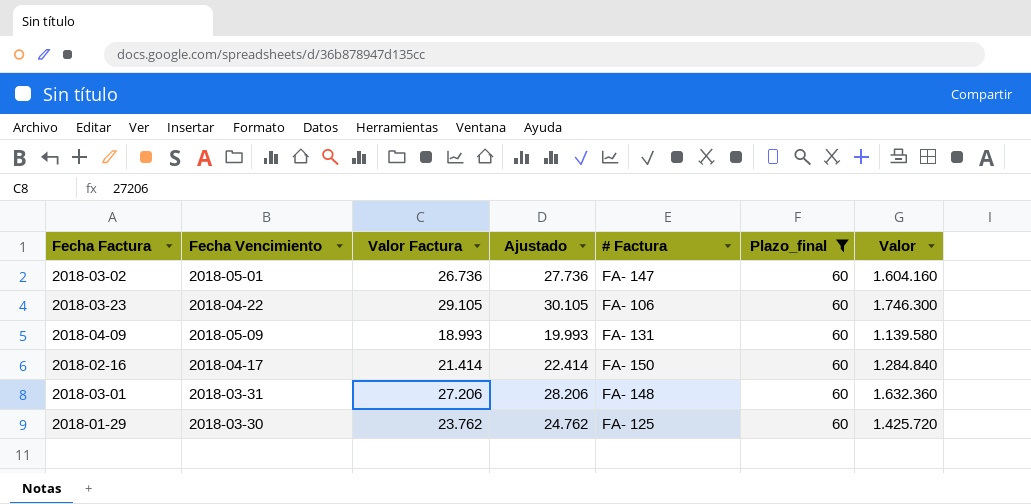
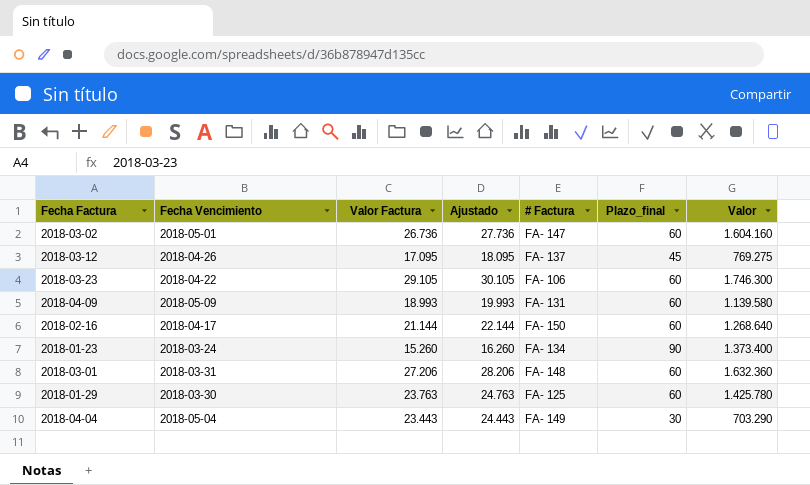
filter: Plazo_final = 60 -> none
2018-02-16 | Valor Factura: 21.414 -> 21.144
2018-02-16 | Ajustado: 22.414 -> 22.144
2018-02-16 | Valor: 1.284.840 -> 1.268.640
2018-01-29 | Valor Factura: 23.762 -> 23.763
2018-01-29 | Ajustado: 24.762 -> 24.763
2018-01-29 | Valor: 1.425.720 -> 1.425.780

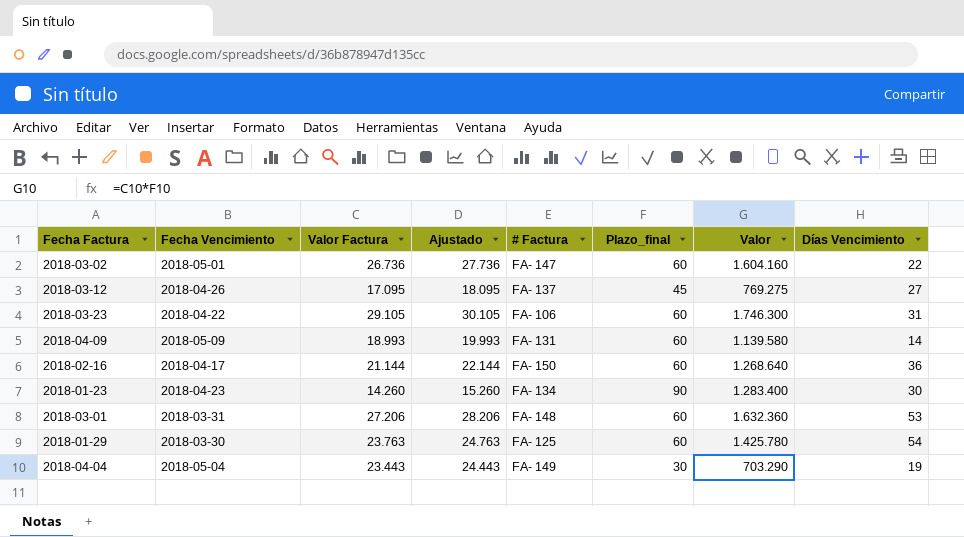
column Días Vencimiento | position: none -> 8
2018-01-23 | Fecha Vencimiento: 2018-03-24 -> 2018-04-23
2018-01-23 | Valor Factura: 15.260 -> 14.260
2018-01-23 | Ajustado: 16.260 -> 15.260
2018-01-23 | Valor: 1.373.400 -> 1.283.400

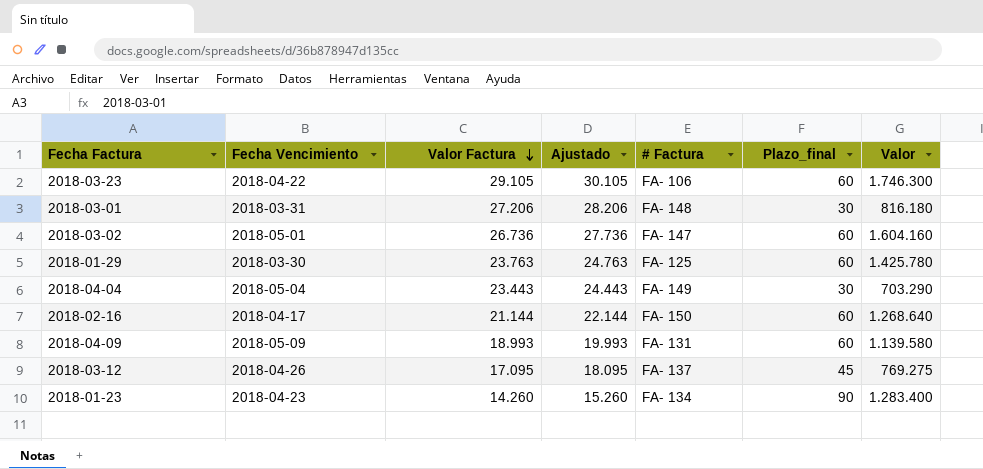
row order: none -> Valor Factura descending
column Días Vencimiento | position: 8 -> none
2018-03-01 | Plazo_final: 60 -> 30
2018-03-01 | Valor: 1.632.360 -> 816.180

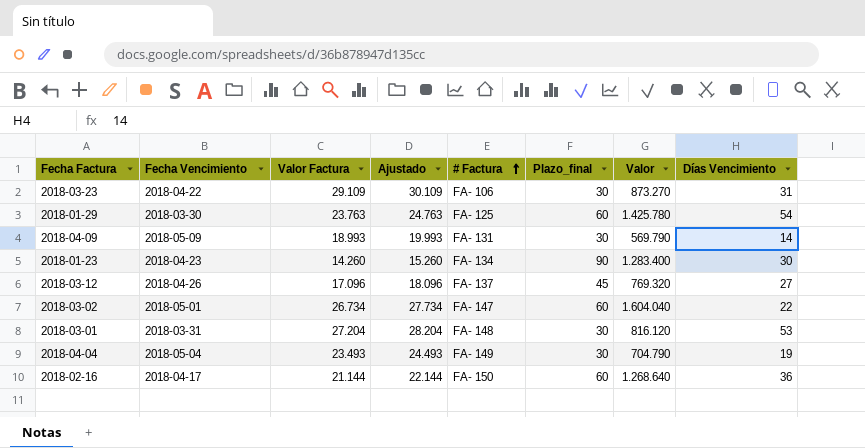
row order: Valor Factura descending -> # Factura ascending
column Días Vencimiento | position: none -> 8
2018-03-23 | Valor Factura: 29.105 -> 29.109
2018-03-23 | Ajustado: 30.105 -> 30.109
2018-03-23 | Plazo_final: 60 -> 30
2018-03-23 | Valor: 1.746.300 -> 873.270
2018-04-09 | Plazo_final: 60 -> 30
2018-04-09 | Valor: 1.139.580 -> 569.790
2018-03-12 | Valor Factura: 17.095 -> 17.096
2018-03-12 | Ajustado: 18.095 -> 18.096
2018-03-12 | Valor: 769.275 -> 769.320
2018-03-02 | Valor Factura: 26.736 -> 26.734
2018-03-02 | Ajustado: 27.736 -> 27.734
2018-03-02 | Valor: 1.604.160 -> 1.604.040
2018-03-01 | Valor Factura: 27.206 -> 27.204
2018-03-01 | Ajustado: 28.206 -> 28.204
2018-03-01 | Valor: 816.180 -> 816.120
2018-04-04 | Valor Factura: 23.443 -> 23.493
2018-04-04 | Ajustado: 24.443 -> 24.493
2018-04-04 | Valor: 703.290 -> 704.790

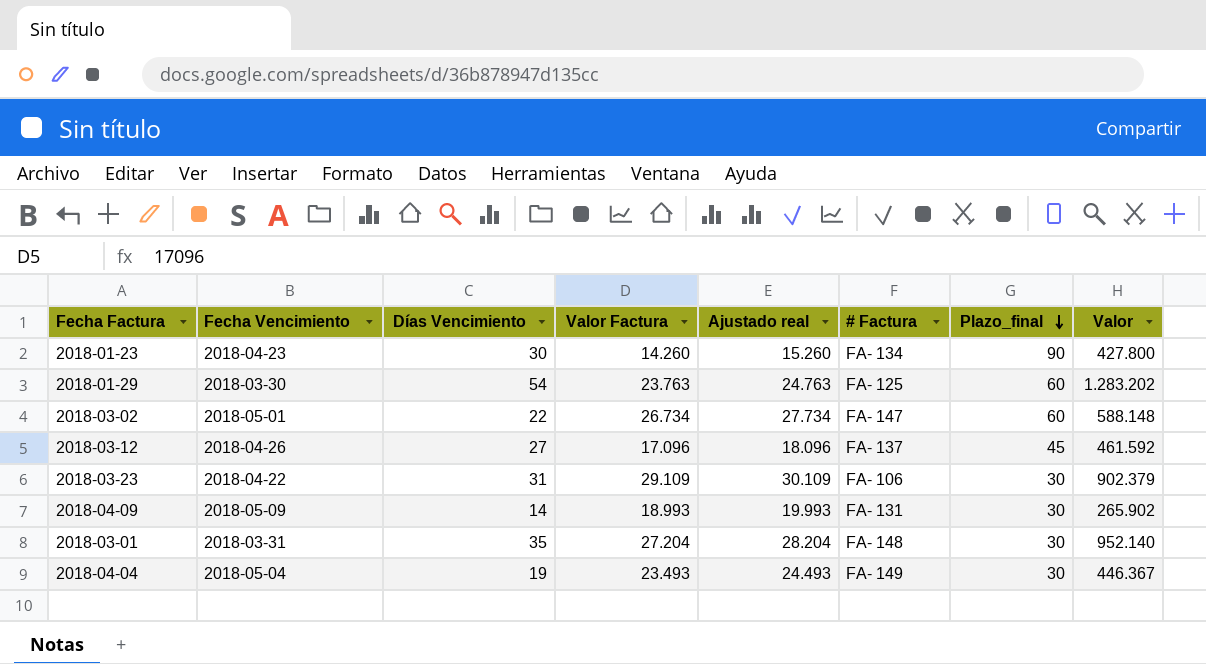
row order: # Factura ascending -> Plazo_final descending
column Días Vencimiento | position: 8 -> 3
column name: Ajustado -> Ajustado real
column Valor | formula: [Valor Factura] * [Plazo_final] -> [Días Vencimiento] * [Valor Factura]
row 2018-02-16: 2018-04-17 | 21.144 | 22.144 | FA- 150 | 60 | 1.268.640 | 36 -> none
2018-03-01 | Días Vencimiento: 53 -> 35

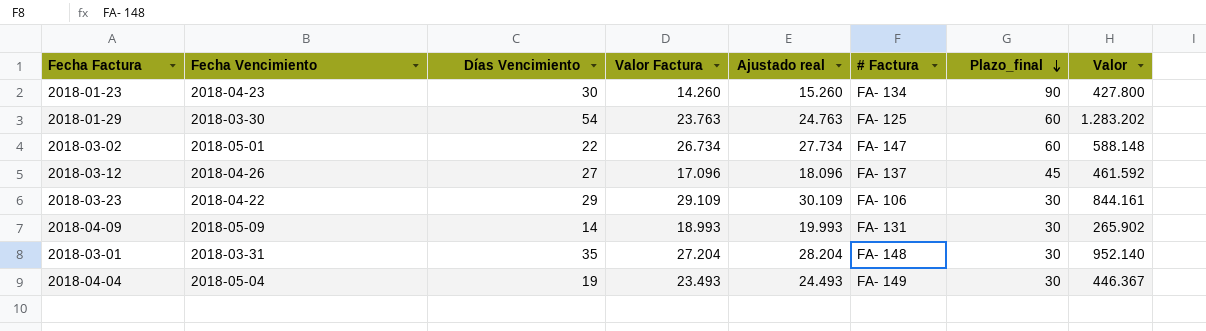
2018-03-23 | Días Vencimiento: 31 -> 29
2018-03-23 | Valor: 902.379 -> 844.161

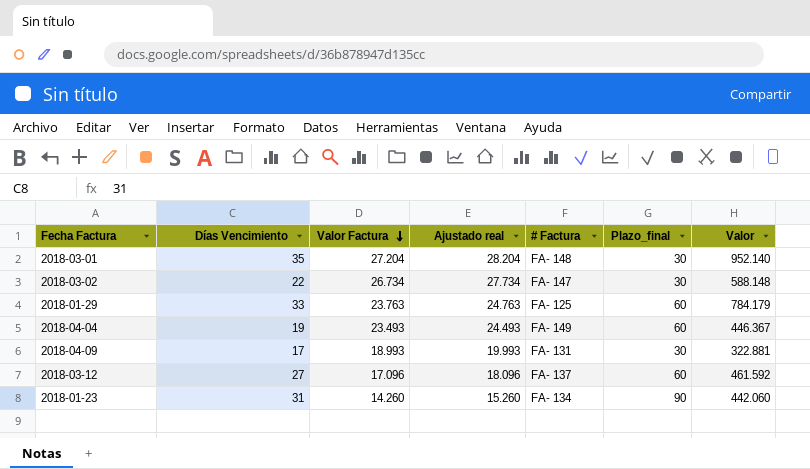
row order: Plazo_final descending -> Valor Factura descending
column Fecha Vencimiento | position: 2 -> none
row 2018-03-23: 2018-04-22 | 29 | 29.109 | 30.109 | FA- 106 | 30 | 844.161 -> none
2018-03-02 | Plazo_final: 60 -> 30
2018-01-29 | Días Vencimiento: 54 -> 33
2018-01-29 | Valor: 1.283.202 -> 784.179
2018-04-04 | Plazo_final: 30 -> 60
2018-04-09 | Días Vencimiento: 14 -> 17
2018-04-09 | Valor: 265.902 -> 322.881
2018-03-12 | Plazo_final: 45 -> 60
2018-01-23 | Días Vencimiento: 30 -> 31
2018-01-23 | Valor: 427.800 -> 442.060

